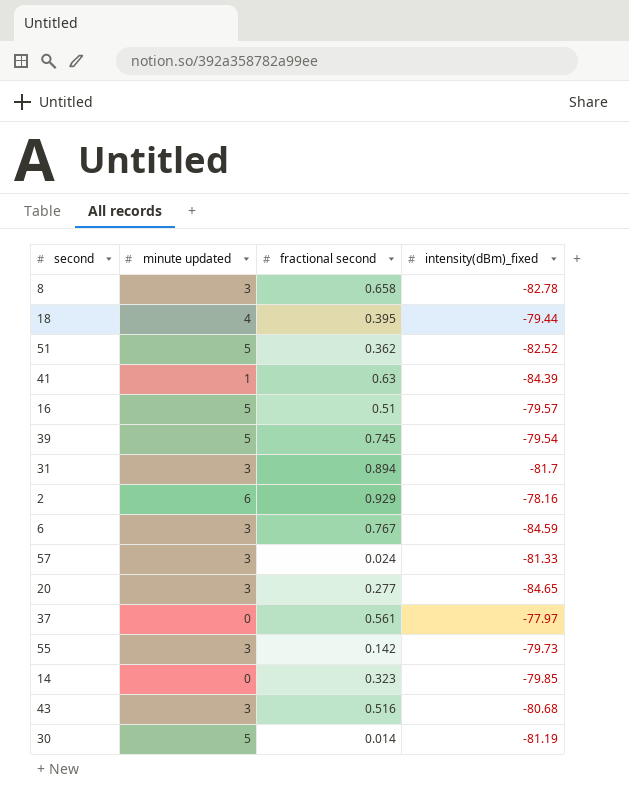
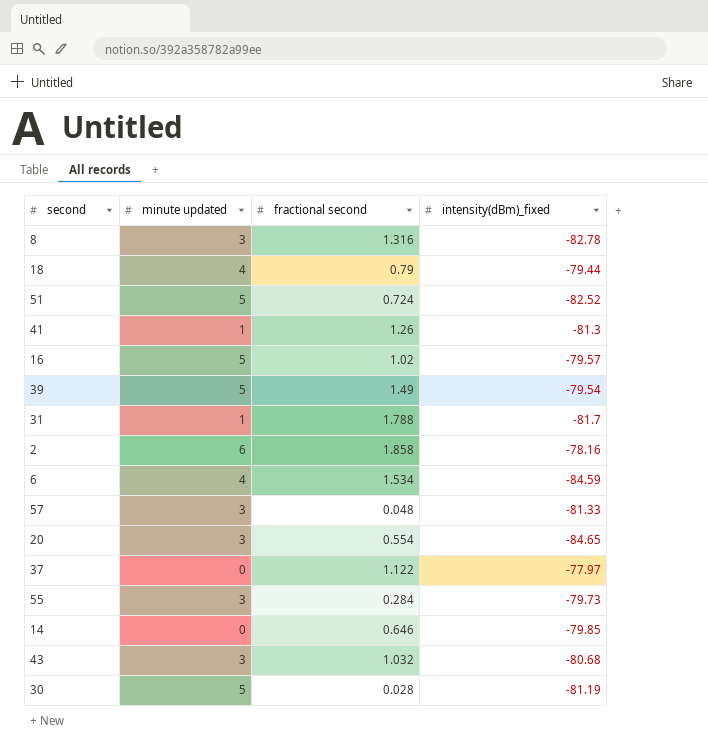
8 | fractional second: 0.658 -> 1.316
18 | fractional second: 0.395 -> 0.79
51 | fractional second: 0.362 -> 0.724
41 | fractional second: 0.63 -> 1.26
41 | intensity(dBm)_fixed: -84.39 -> -81.3
16 | fractional second: 0.51 -> 1.02
39 | fractional second: 0.745 -> 1.49
31 | minute updated: 3 -> 1
31 | fractional second: 0.894 -> 1.788
2 | fractional second: 0.929 -> 1.858
6 | minute updated: 3 -> 4
6 | fractional second: 0.767 -> 1.534
57 | fractional second: 0.024 -> 0.048
20 | fractional second: 0.277 -> 0.554
37 | fractional second: 0.561 -> 1.122
55 | fractional second: 0.142 -> 0.284
14 | fractional second: 0.323 -> 0.646
43 | fractional second: 0.516 -> 1.032
30 | fractional second: 0.014 -> 0.028

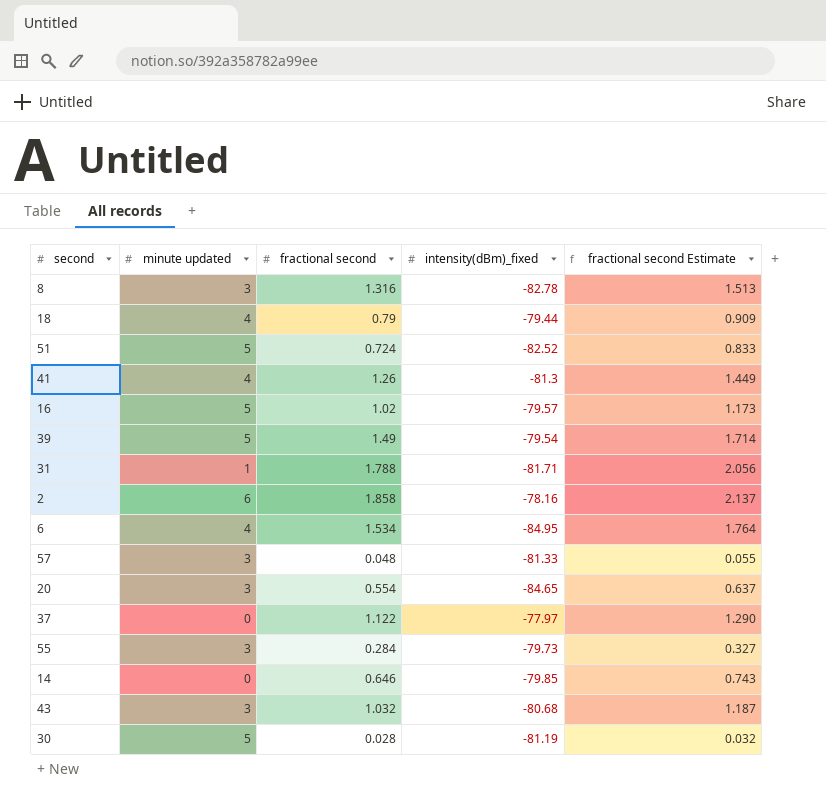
column fractional second Estimate | formula: none -> [fractional second] * 1.15
41 | minute updated: 1 -> 4
31 | intensity(dBm)_fixed: -81.7 -> -81.71
6 | intensity(dBm)_fixed: -84.59 -> -84.95

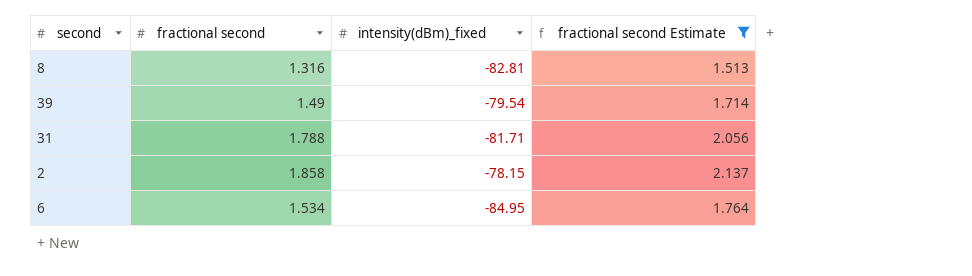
filter: none -> fractional second Estimate >= 1.513
column minute updated | position: 2 -> none
8 | intensity(dBm)_fixed: -82.78 -> -82.81
2 | intensity(dBm)_fixed: -78.16 -> -78.15

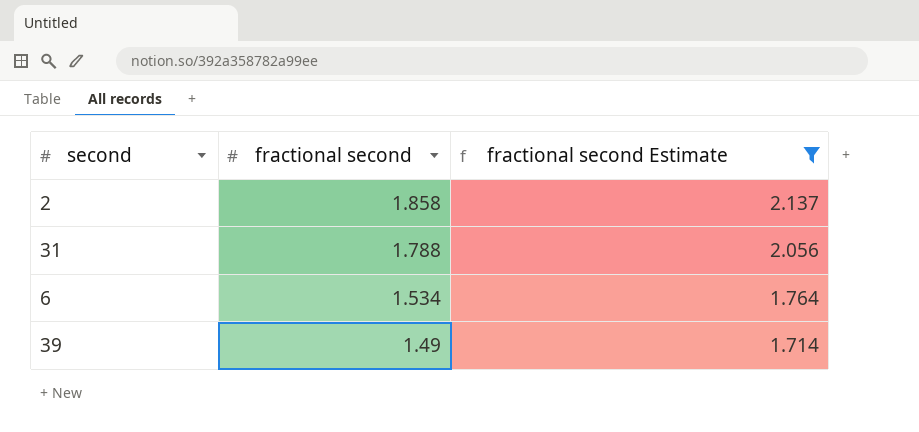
row order: none -> fractional second descending
column intensity(dBm)_fixed | position: 3 -> none
row 8: 1.316 | -82.81 | 1.513 -> none

